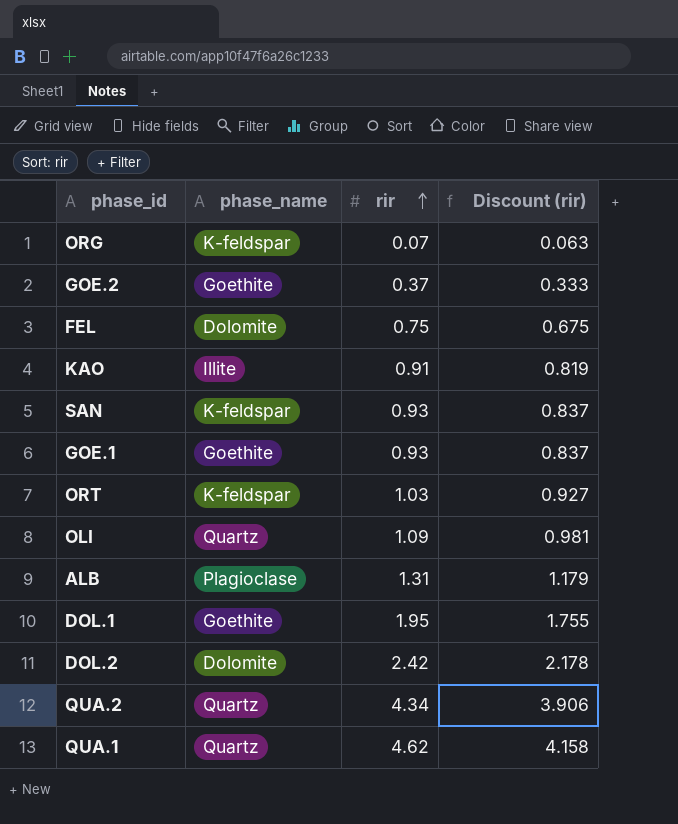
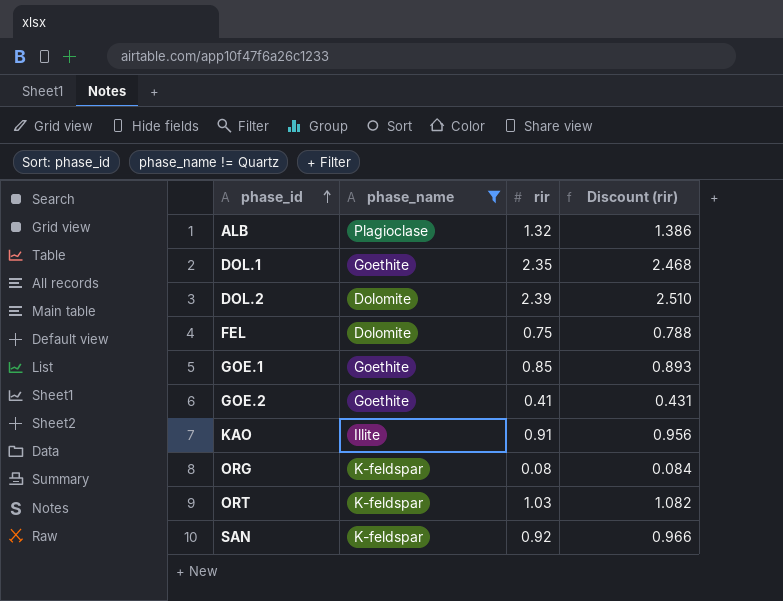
filter: none -> phase_name != Quartz
row order: rir ascending -> phase_id ascending
column Discount (rir) | formula: [rir] * 0.9 -> [rir] * 1.05
ALB | rir: 1.31 -> 1.32
DOL.1 | rir: 1.95 -> 2.35
DOL.2 | rir: 2.42 -> 2.39
GOE.1 | rir: 0.93 -> 0.85
GOE.2 | rir: 0.37 -> 0.41
ORG | rir: 0.07 -> 0.08
SAN | rir: 0.93 -> 0.92

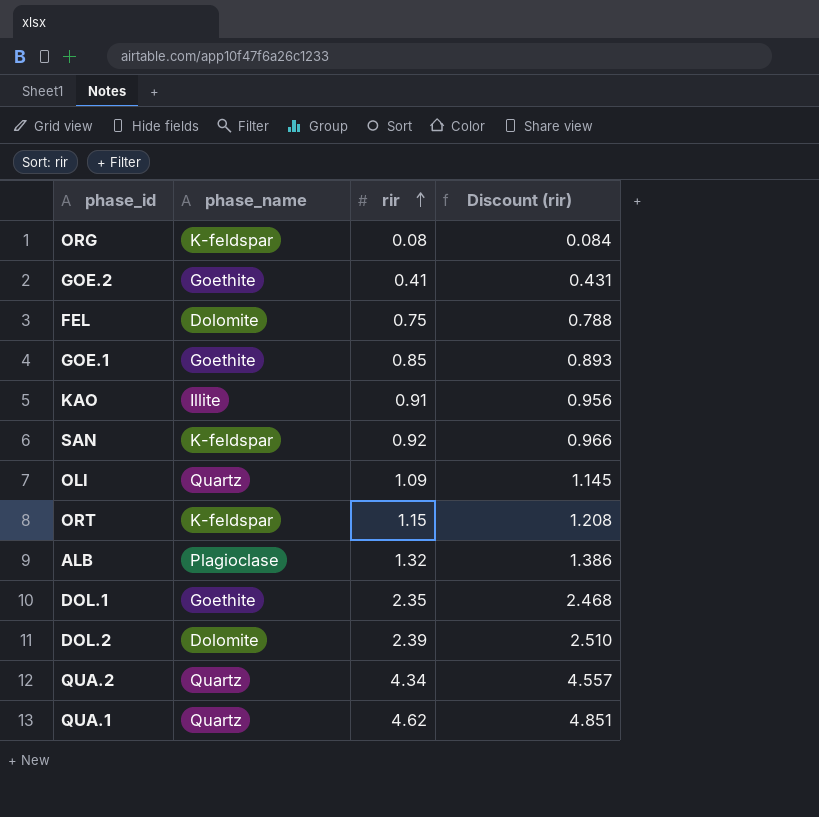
filter: phase_name != Quartz -> none
row order: phase_id ascending -> rir ascending
ORT | rir: 1.03 -> 1.15
ORT | Discount (rir): 1.082 -> 1.208

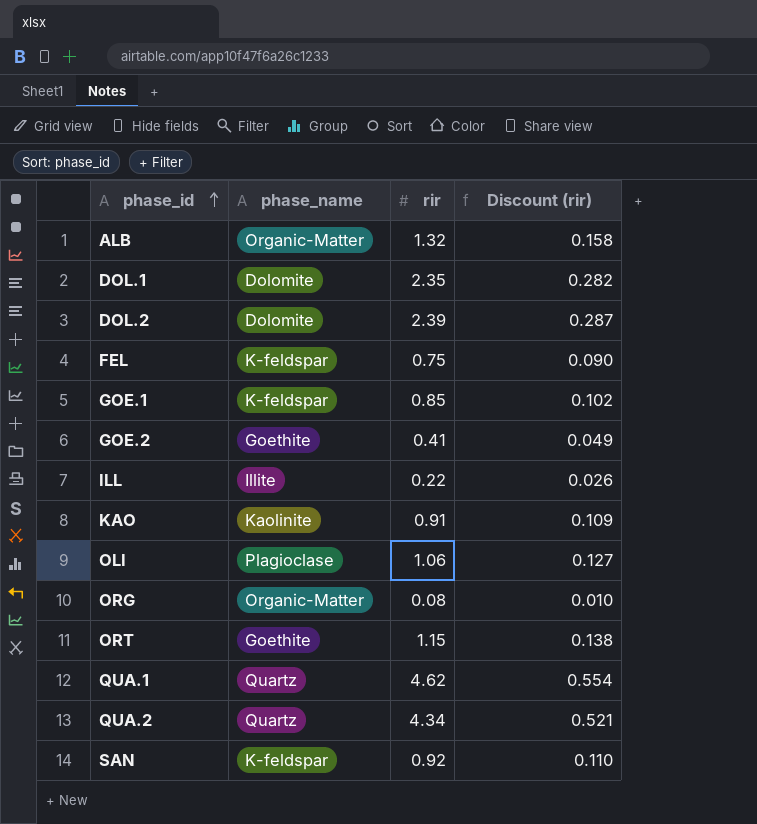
row order: rir ascending -> phase_id ascending
column Discount (rir) | formula: [rir] * 1.05 -> [rir] * 0.12
ALB | phase_name: Plagioclase -> Organic-Matter
DOL.1 | phase_name: Goethite -> Dolomite
FEL | phase_name: Dolomite -> K-feldspar
GOE.1 | phase_name: Goethite -> K-feldspar
row ILL: none -> Illite | 0.22 | 0.026
KAO | phase_name: Illite -> Kaolinite
OLI | phase_name: Quartz -> Plagioclase
OLI | rir: 1.09 -> 1.06
ORG | phase_name: K-feldspar -> Organic-Matter
ORT | phase_name: K-feldspar -> Goethite

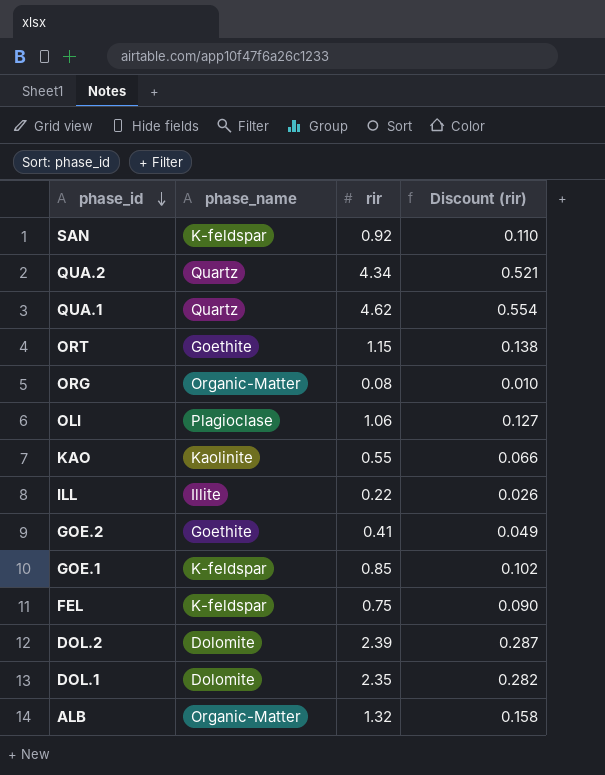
row order: phase_id ascending -> phase_id descending
KAO | rir: 0.91 -> 0.55
KAO | Discount (rir): 0.109 -> 0.066

